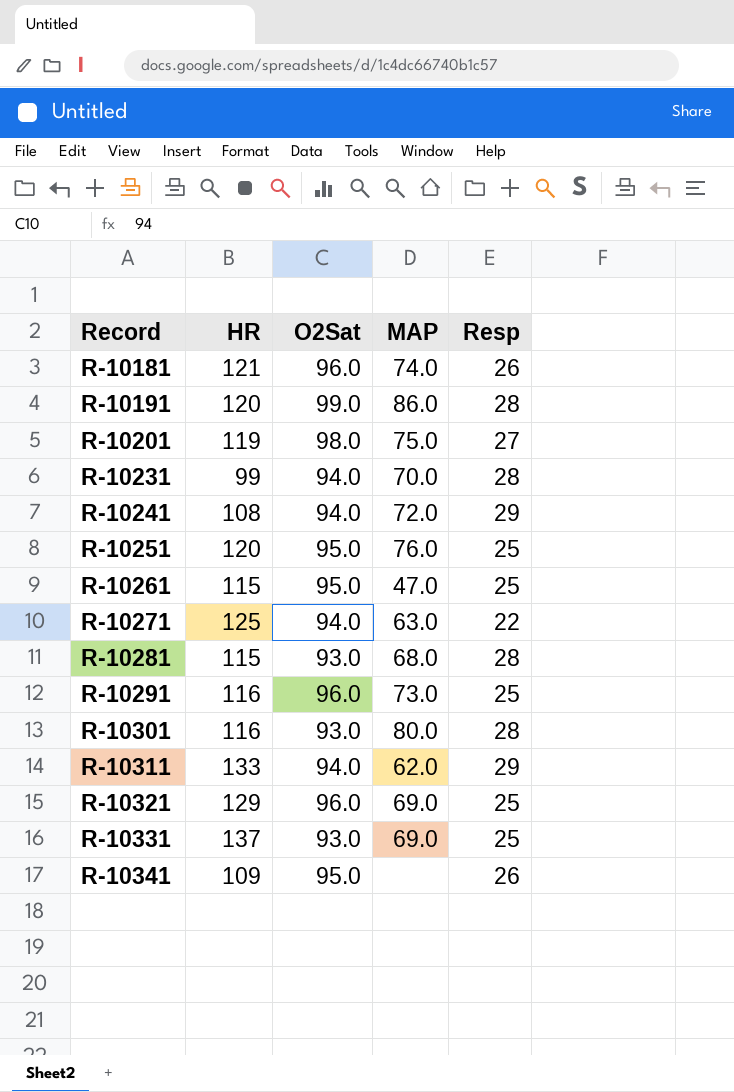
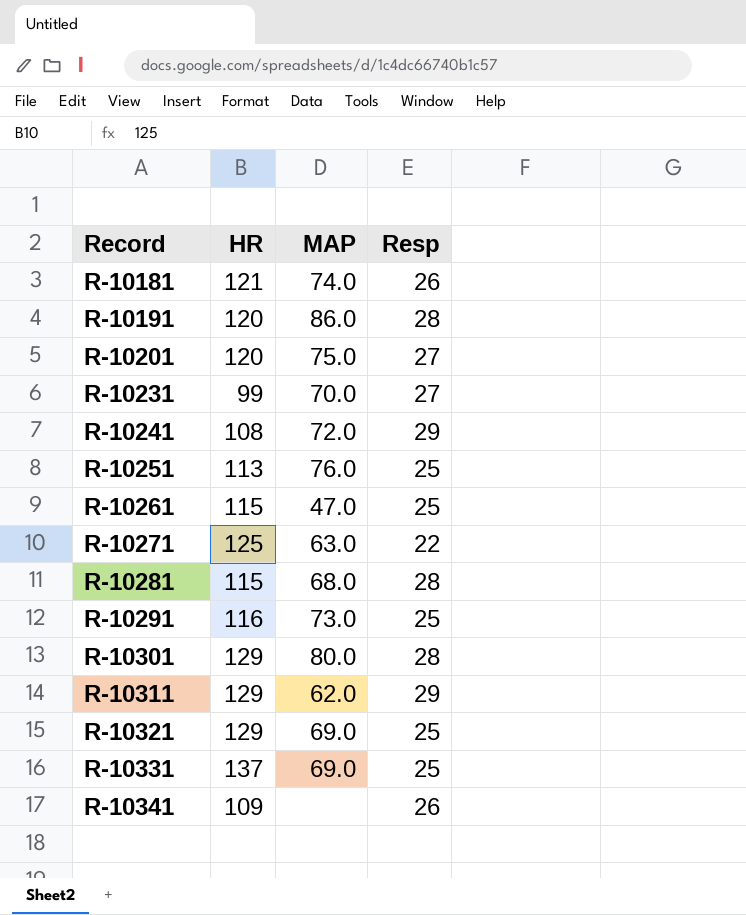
column O2Sat | position: 3 -> none
R-10201 | HR: 119 -> 120
R-10231 | Resp: 28 -> 27
R-10251 | HR: 120 -> 113
R-10301 | HR: 116 -> 129
R-10311 | HR: 133 -> 129

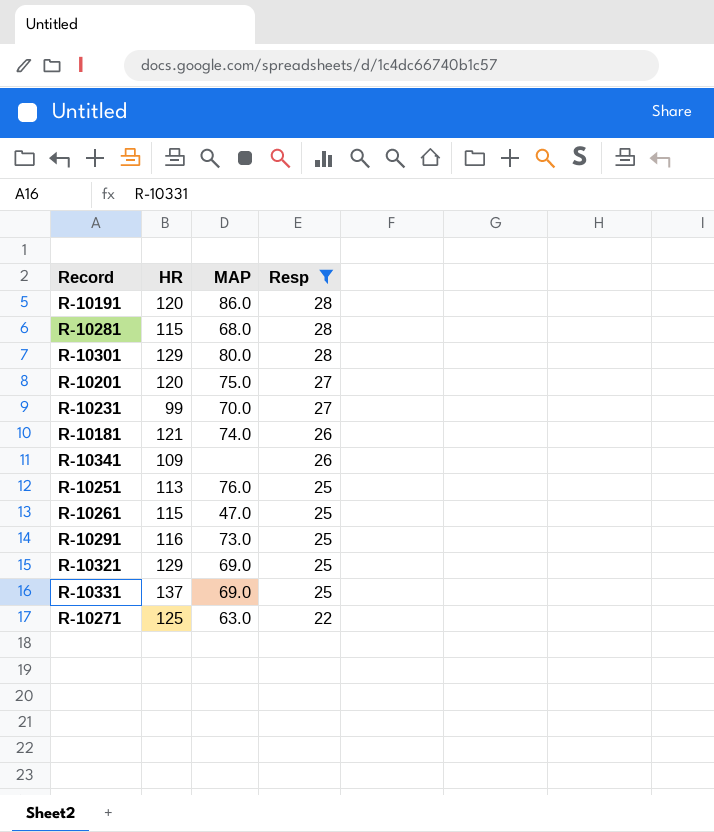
filter: none -> Resp != 29
row order: Record ascending -> Resp descending

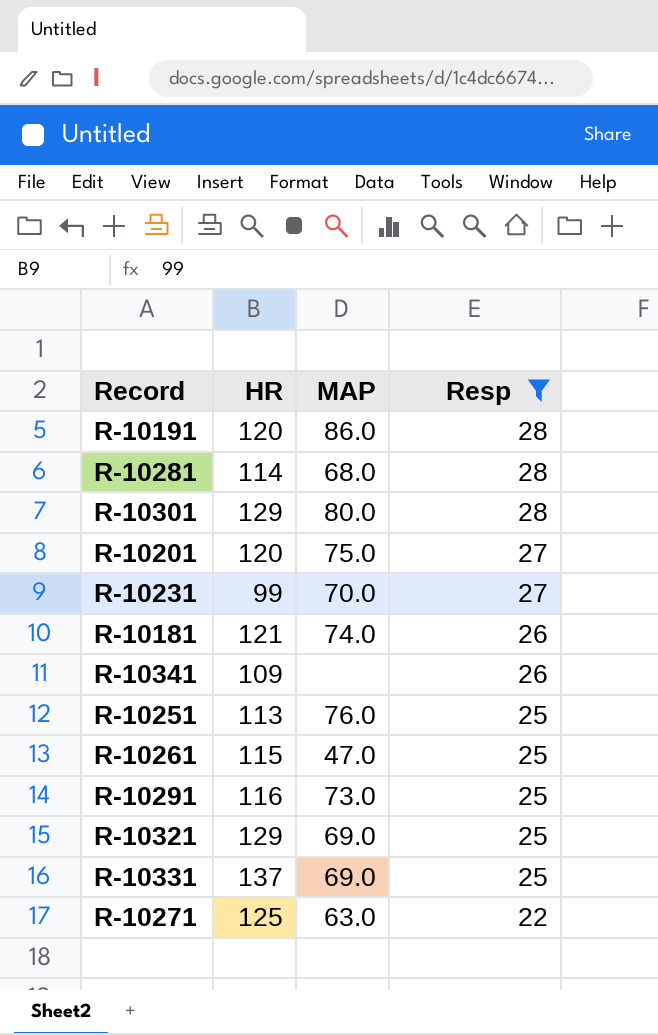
R-10281 | HR: 115 -> 114

